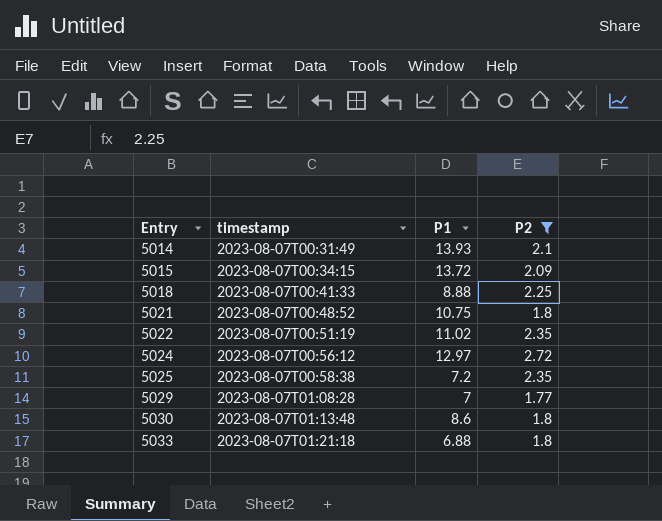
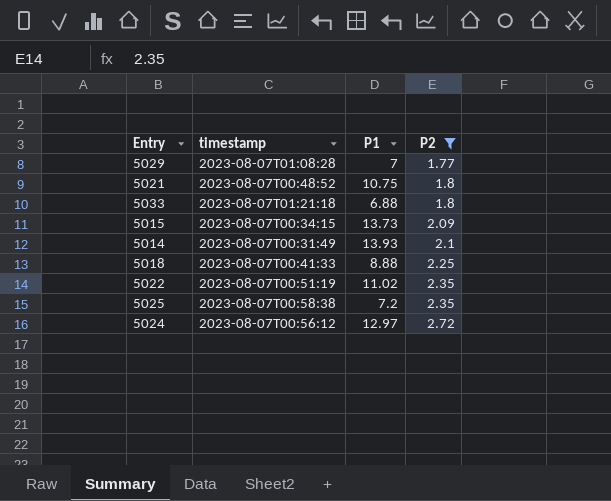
row order: Entry ascending -> P2 ascending
row 5030: 2023-08-07T01:13:48 | 8.6 | 1.8 -> none
5015 | P1: 13.72 -> 13.73

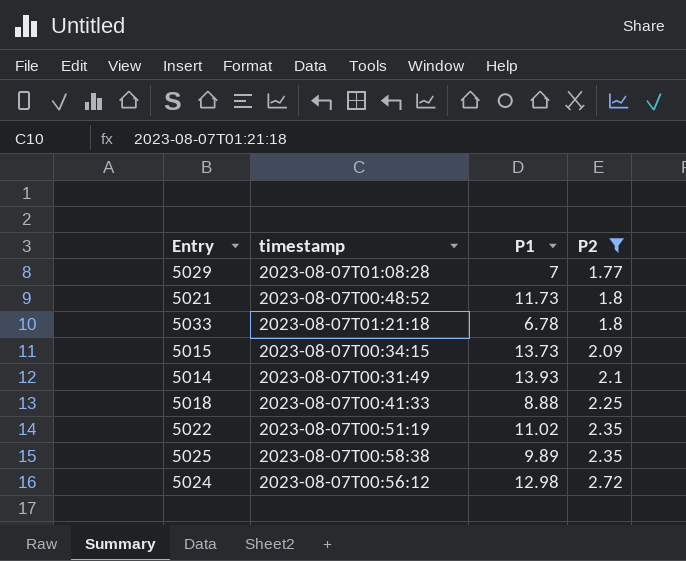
5021 | P1: 10.75 -> 11.73
5033 | P1: 6.88 -> 6.78
5025 | P1: 7.2 -> 9.89
5024 | P1: 12.97 -> 12.98

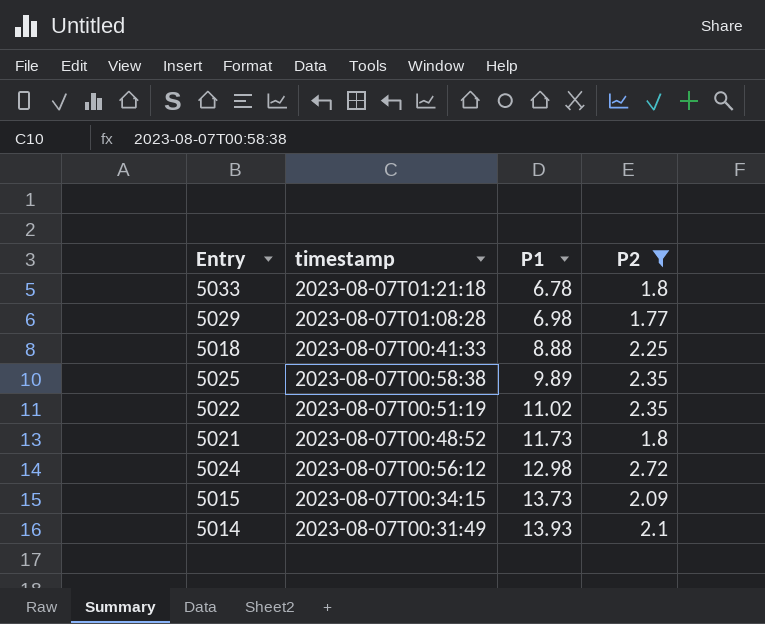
row order: P2 ascending -> P1 ascending
5029 | P1: 7 -> 6.98

